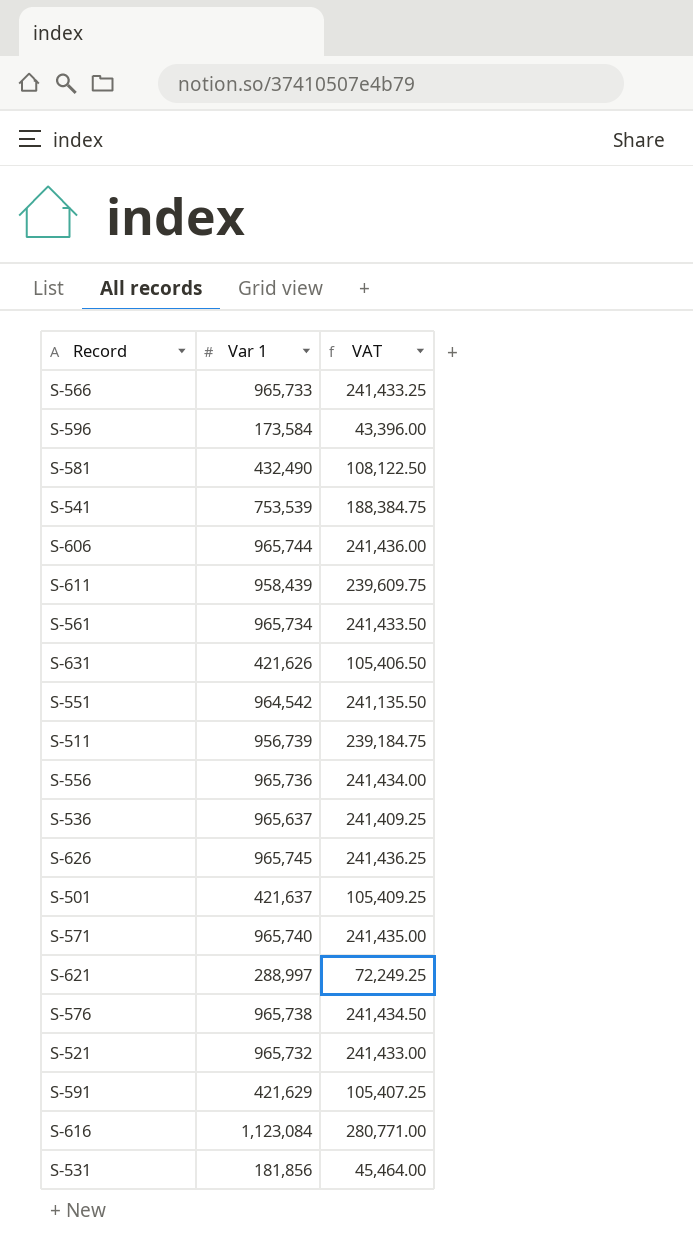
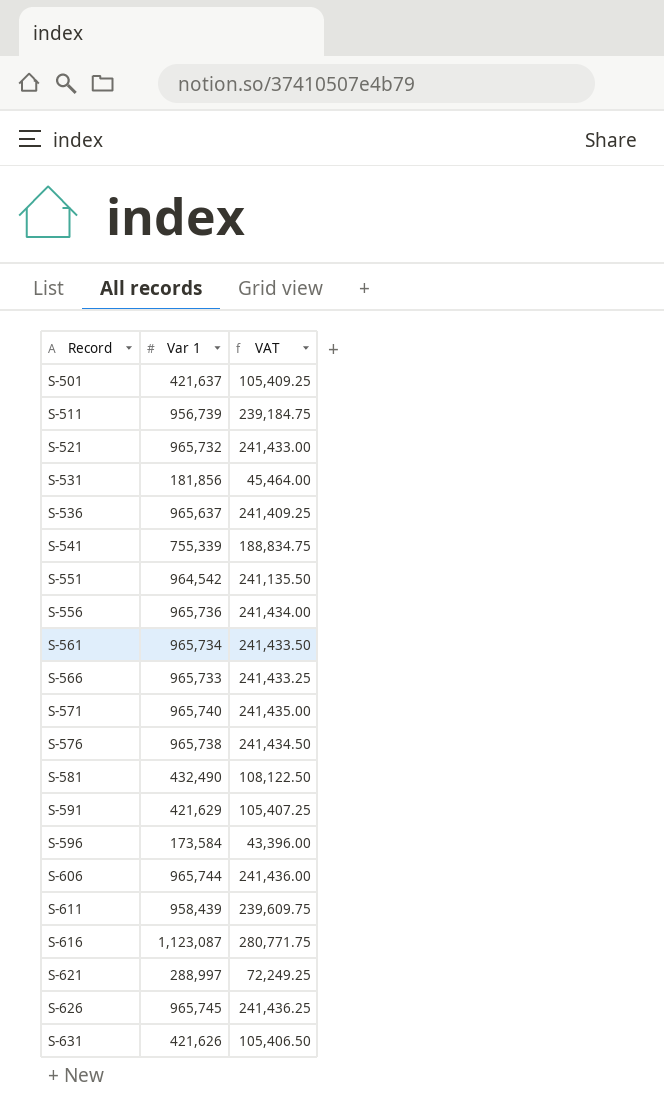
row order: none -> Record ascending
S-541 | Var 1: 753,539 -> 755,339
S-541 | VAT: 188,384.75 -> 188,834.75
S-616 | Var 1: 1,123,084 -> 1,123,087
S-616 | VAT: 280,771.00 -> 280,771.75

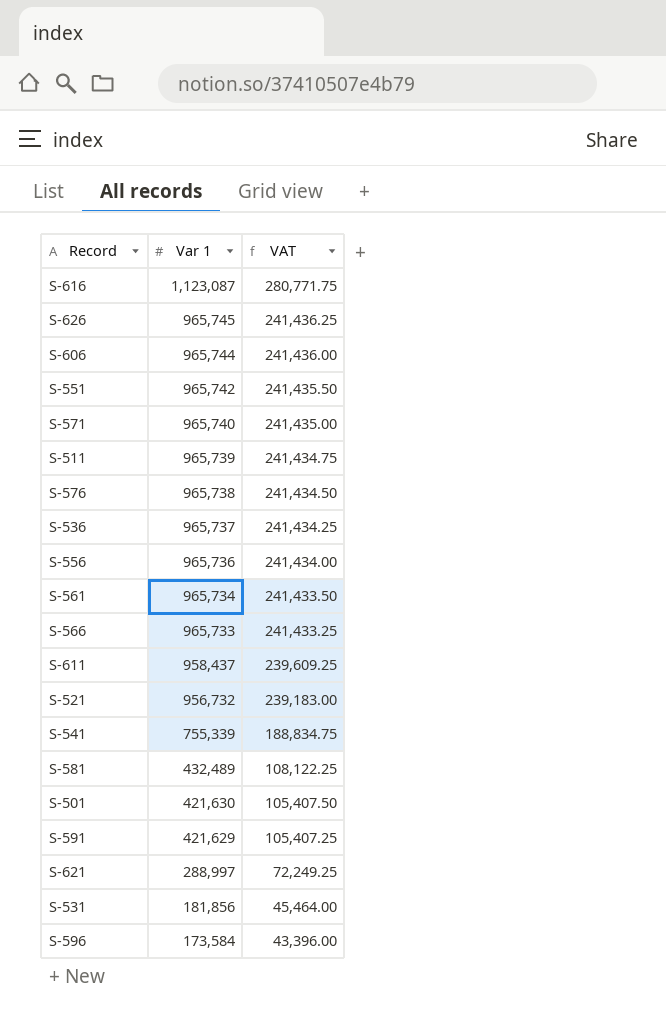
row order: Record ascending -> Var 1 descending
row S-631: 421,626 | 105,406.50 -> none
S-551 | Var 1: 964,542 -> 965,742
S-551 | VAT: 241,135.50 -> 241,435.50
S-511 | Var 1: 956,739 -> 965,739
S-511 | VAT: 239,184.75 -> 241,434.75
S-536 | Var 1: 965,637 -> 965,737
S-536 | VAT: 241,409.25 -> 241,434.25
S-611 | Var 1: 958,439 -> 958,437
S-611 | VAT: 239,609.75 -> 239,609.25
S-521 | Var 1: 965,732 -> 956,732
S-521 | VAT: 241,433.00 -> 239,183.00
S-581 | Var 1: 432,490 -> 432,489
S-581 | VAT: 108,122.50 -> 108,122.25
S-501 | Var 1: 421,637 -> 421,630
S-501 | VAT: 105,409.25 -> 105,407.50

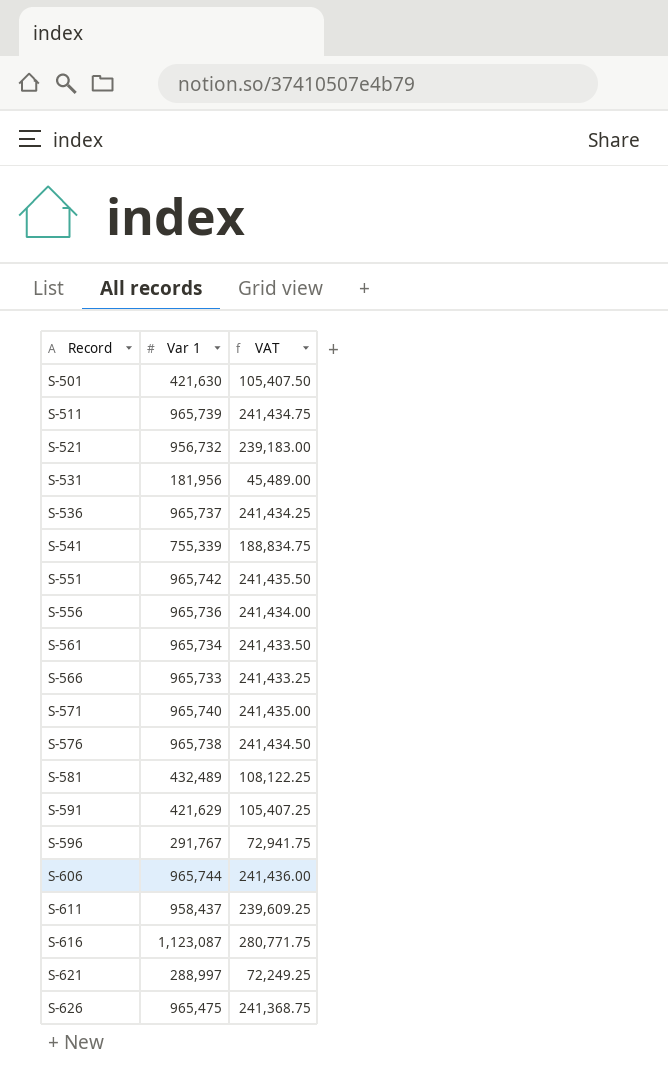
row order: Var 1 descending -> Record ascending
S-531 | Var 1: 181,856 -> 181,956
S-531 | VAT: 45,464.00 -> 45,489.00
S-596 | Var 1: 173,584 -> 291,767
S-596 | VAT: 43,396.00 -> 72,941.75
S-626 | Var 1: 965,745 -> 965,475
S-626 | VAT: 241,436.25 -> 241,368.75

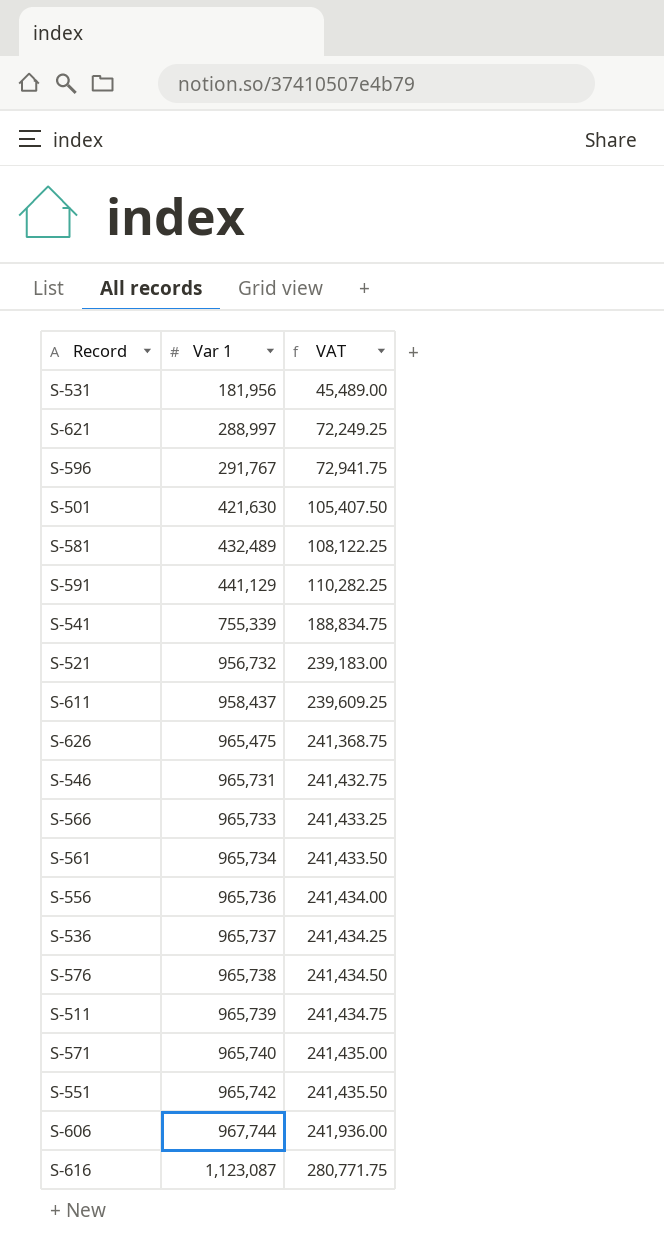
row order: Record ascending -> Var 1 ascending
S-591 | Var 1: 421,629 -> 441,129
S-591 | VAT: 105,407.25 -> 110,282.25
row S-546: none -> 965,731 | 241,432.75
S-606 | Var 1: 965,744 -> 967,744
S-606 | VAT: 241,436.00 -> 241,936.00

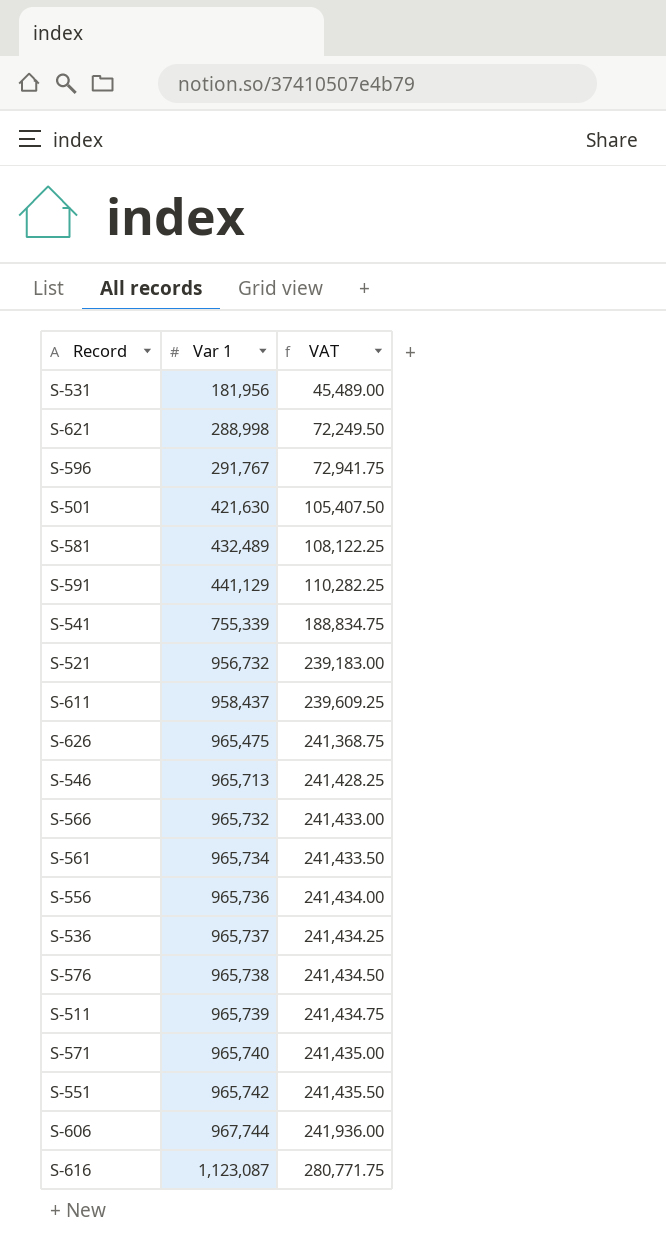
S-621 | Var 1: 288,997 -> 288,998
S-621 | VAT: 72,249.25 -> 72,249.50
S-546 | Var 1: 965,731 -> 965,713
S-546 | VAT: 241,432.75 -> 241,428.25
S-566 | Var 1: 965,733 -> 965,732
S-566 | VAT: 241,433.25 -> 241,433.00

